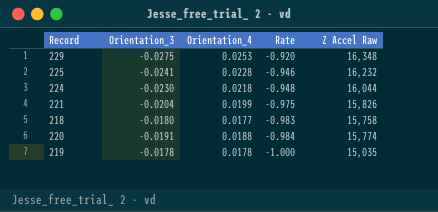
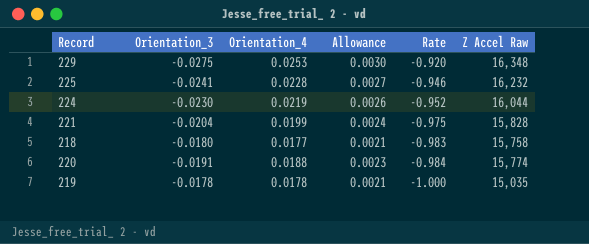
column Allowance | formula: none -> [Orientation_4] * 0.12
224 | Orientation_4: 0.0218 -> 0.0219
224 | Rate: -0.948 -> -0.952
221 | Z Accel Raw: 15,826 -> 15,828

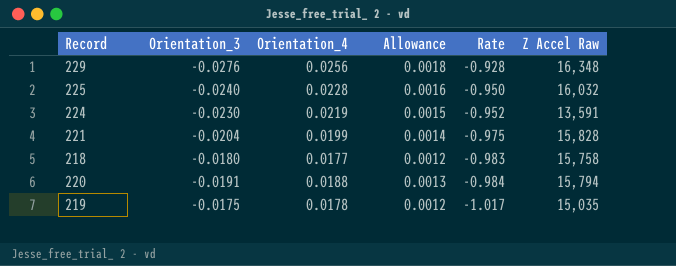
column Allowance | formula: [Orientation_4] * 0.12 -> [Orientation_4] * 0.07
229 | Orientation_3: -0.0275 -> -0.0276
229 | Orientation_4: 0.0253 -> 0.0256
229 | Rate: -0.920 -> -0.928
225 | Orientation_3: -0.0241 -> -0.0240
225 | Rate: -0.946 -> -0.950
225 | Z Accel Raw: 16,232 -> 16,032
224 | Z Accel Raw: 16,044 -> 13,591
220 | Z Accel Raw: 15,774 -> 15,794
219 | Orientation_3: -0.0178 -> -0.0175
219 | Rate: -1.000 -> -1.017

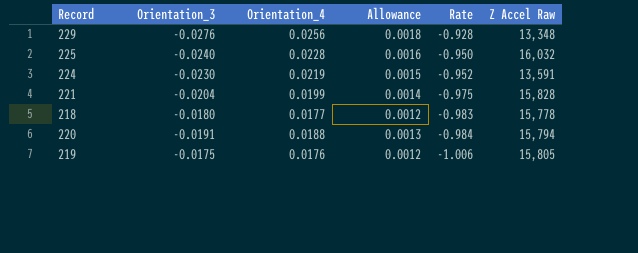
229 | Z Accel Raw: 16,348 -> 13,348
218 | Z Accel Raw: 15,758 -> 15,778
219 | Orientation_4: 0.0178 -> 0.0176
219 | Rate: -1.017 -> -1.006
219 | Z Accel Raw: 15,035 -> 15,805

